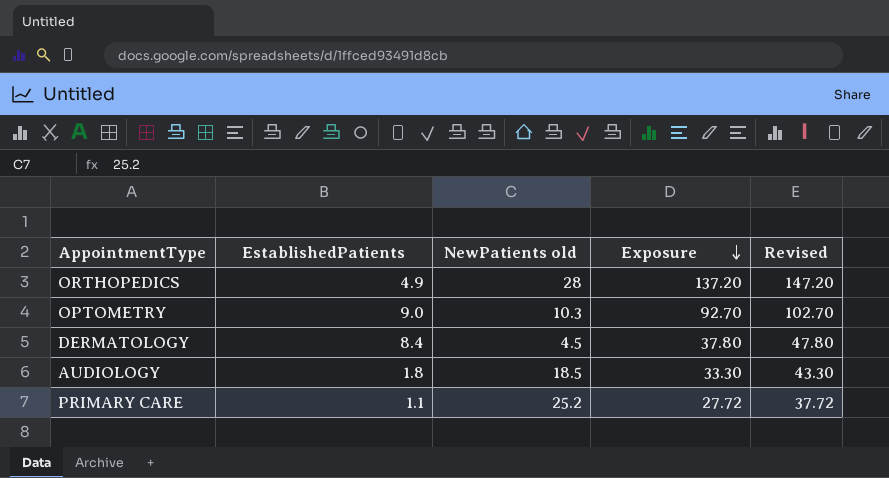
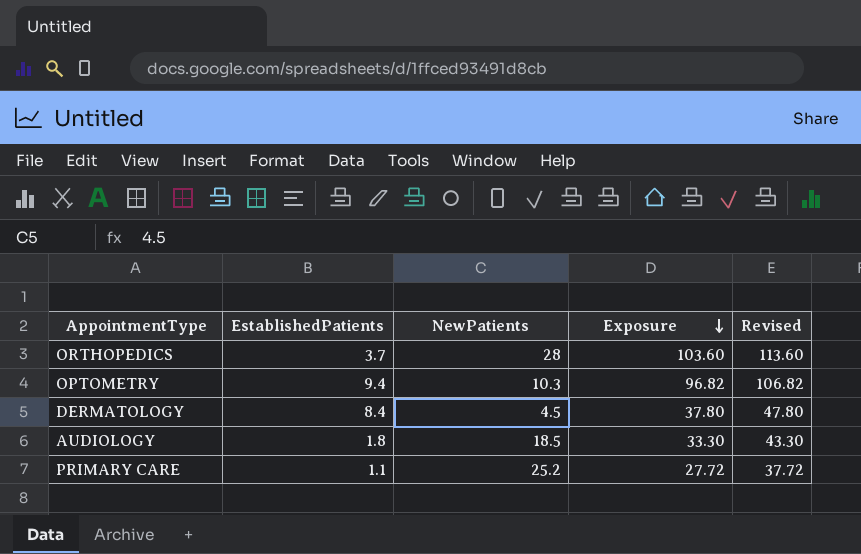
column name: NewPatients old -> NewPatients
ORTHOPEDICS | EstablishedPatients: 4.9 -> 3.7
ORTHOPEDICS | Exposure: 137.20 -> 103.60
ORTHOPEDICS | Revised: 147.20 -> 113.60
OPTOMETRY | EstablishedPatients: 9.0 -> 9.4
OPTOMETRY | Exposure: 92.70 -> 96.82
OPTOMETRY | Revised: 102.70 -> 106.82

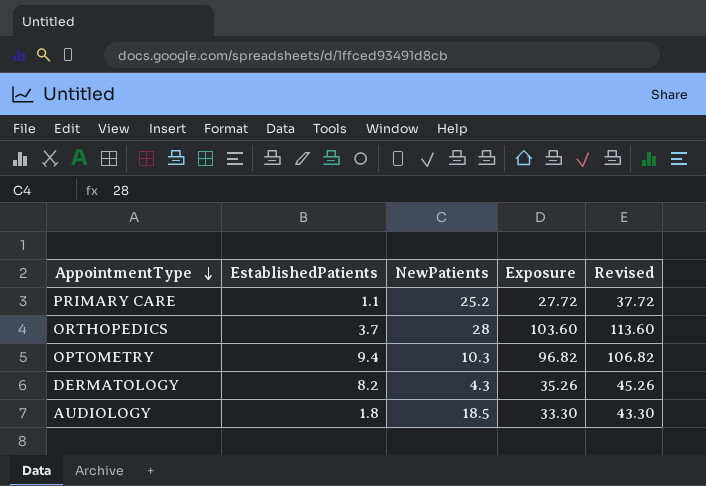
row order: Exposure descending -> AppointmentType descending
DERMATOLOGY | EstablishedPatients: 8.4 -> 8.2
DERMATOLOGY | NewPatients: 4.5 -> 4.3
DERMATOLOGY | Exposure: 37.80 -> 35.26
DERMATOLOGY | Revised: 47.80 -> 45.26

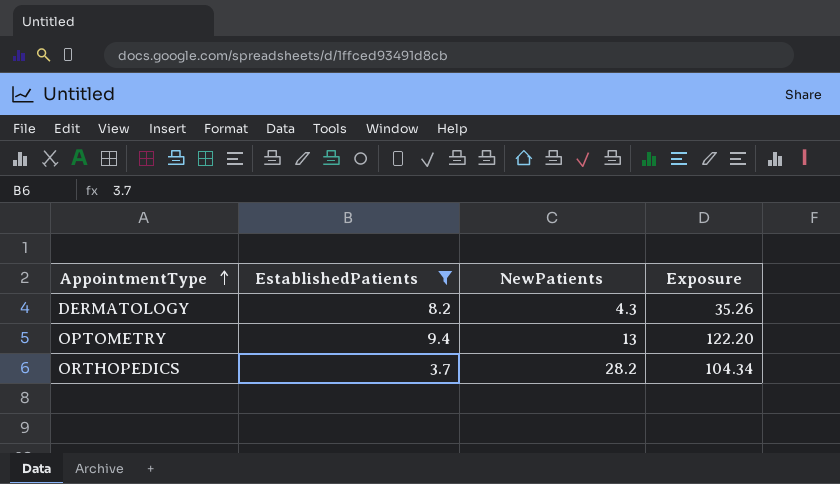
filter: none -> EstablishedPatients >= 3.7
row order: AppointmentType descending -> AppointmentType ascending
column Revised | formula: [Exposure] + 10 -> none
OPTOMETRY | NewPatients: 10.3 -> 13
OPTOMETRY | Exposure: 96.82 -> 122.20
ORTHOPEDICS | NewPatients: 28 -> 28.2
ORTHOPEDICS | Exposure: 103.60 -> 104.34

